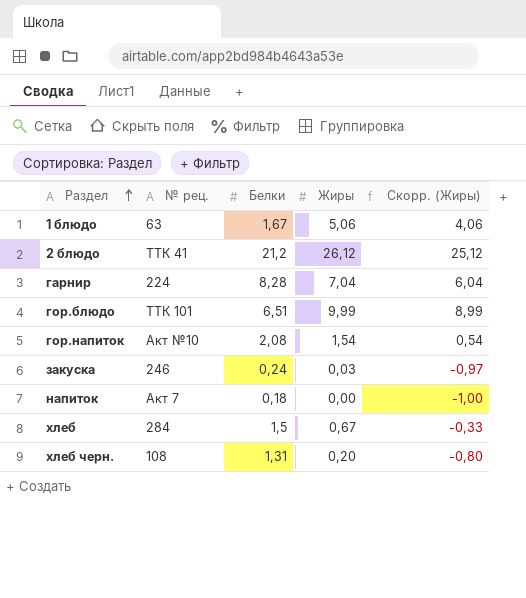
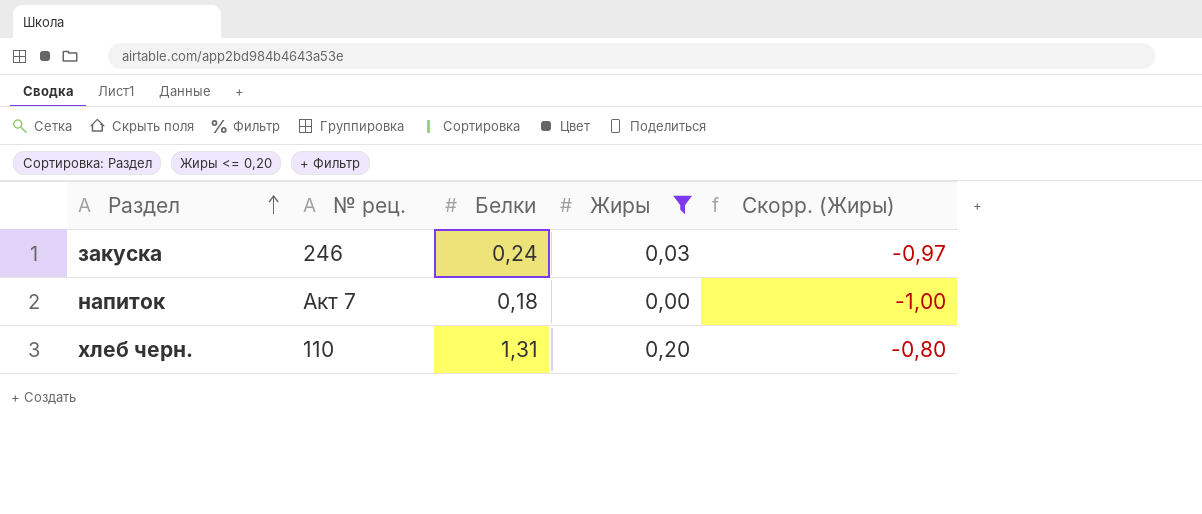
filter: none -> Жиры <= 0,20
хлеб черн. | № рец.: 108 -> 110

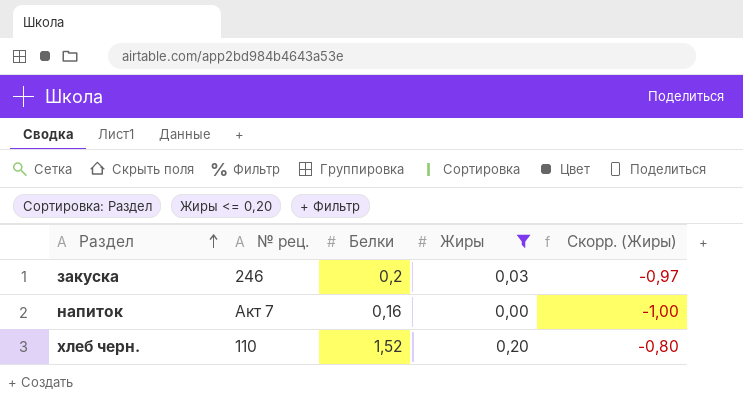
закуска | Белки: 0,24 -> 0,2
напиток | Белки: 0,18 -> 0,16
хлеб черн. | Белки: 1,31 -> 1,52

